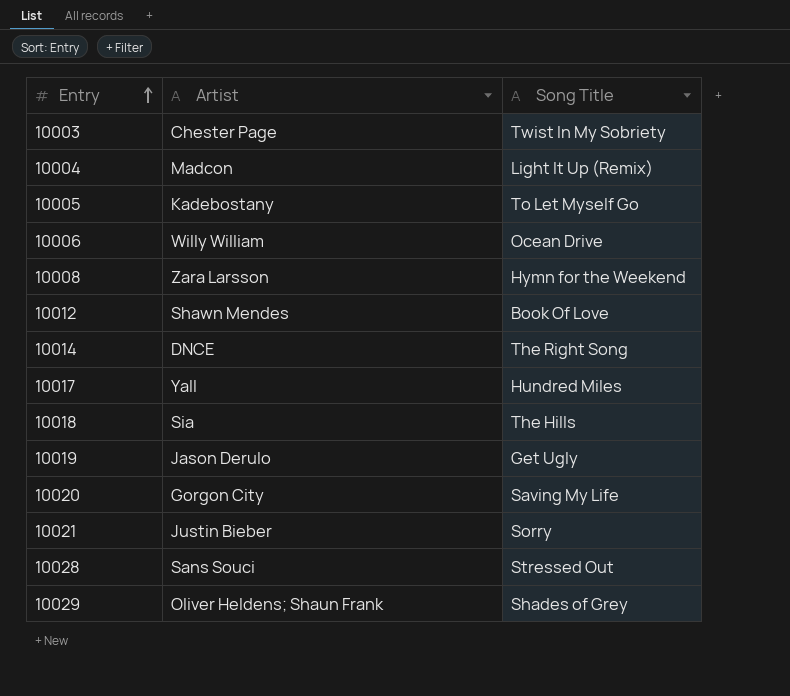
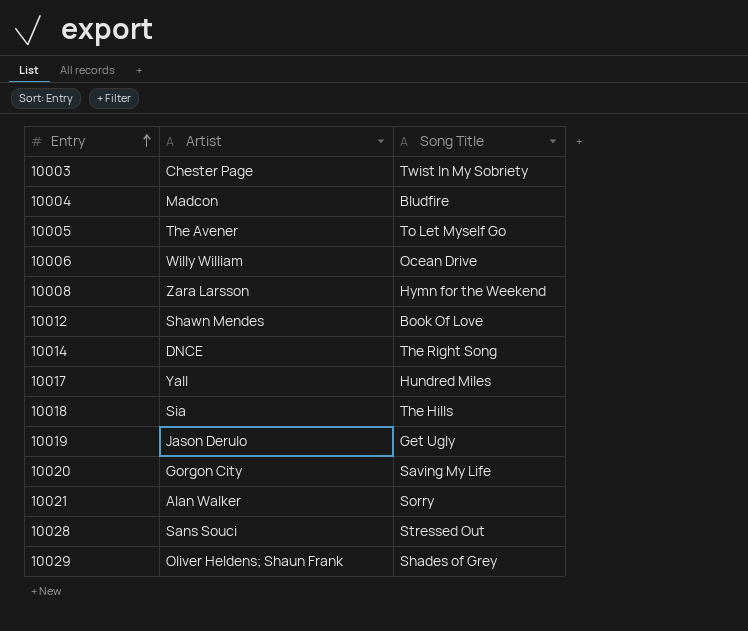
10004 | Song Title: Light It Up (Remix) -> Bludfire
10005 | Artist: Kadebostany -> The Avener
10021 | Artist: Justin Bieber -> Alan Walker

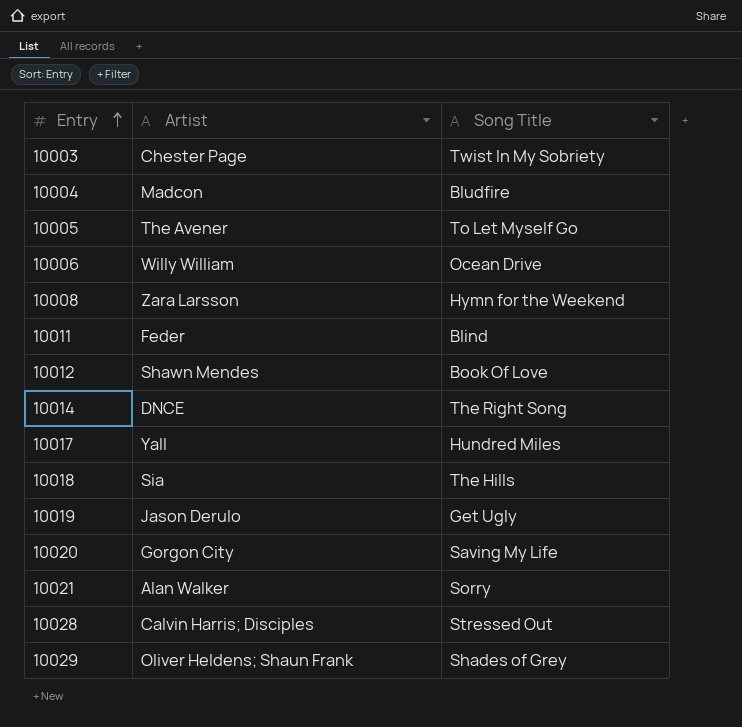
row 10011: none -> Feder | Blind
10028 | Artist: Sans Souci -> Calvin Harris; Disciples

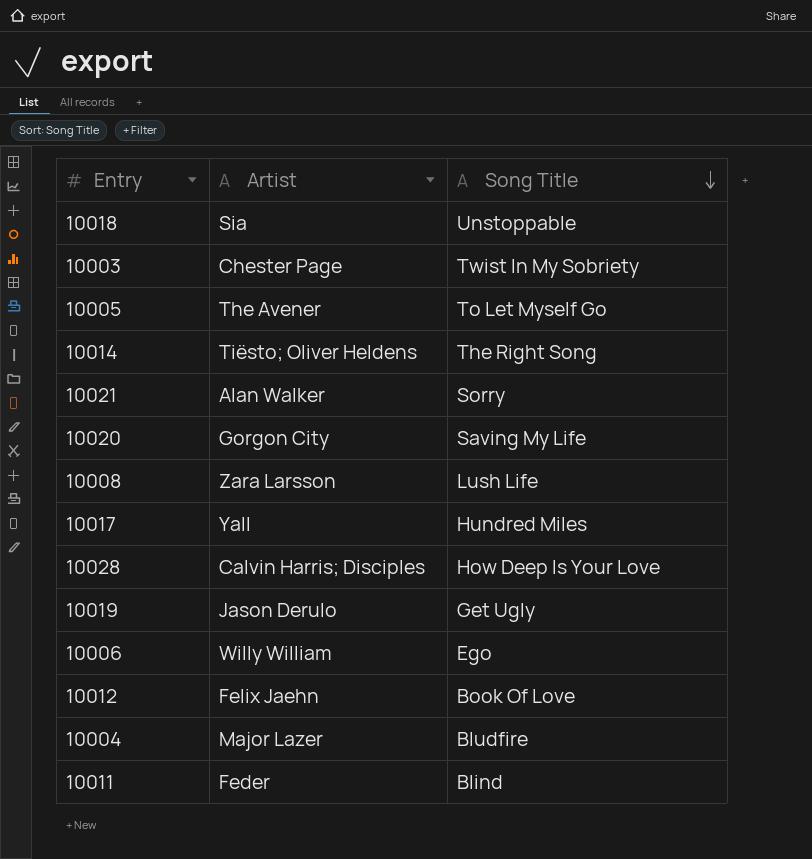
row order: Entry ascending -> Song Title descending
row 10029: Oliver Heldens; Shaun Frank | Shades of Grey -> none
10018 | Song Title: The Hills -> Unstoppable
10014 | Artist: DNCE -> Tiësto; Oliver Heldens
10008 | Song Title: Hymn for the Weekend -> Lush Life
10028 | Song Title: Stressed Out -> How Deep Is Your Love
10006 | Song Title: Ocean Drive -> Ego
10012 | Artist: Shawn Mendes -> Felix Jaehn
10004 | Artist: Madcon -> Major Lazer

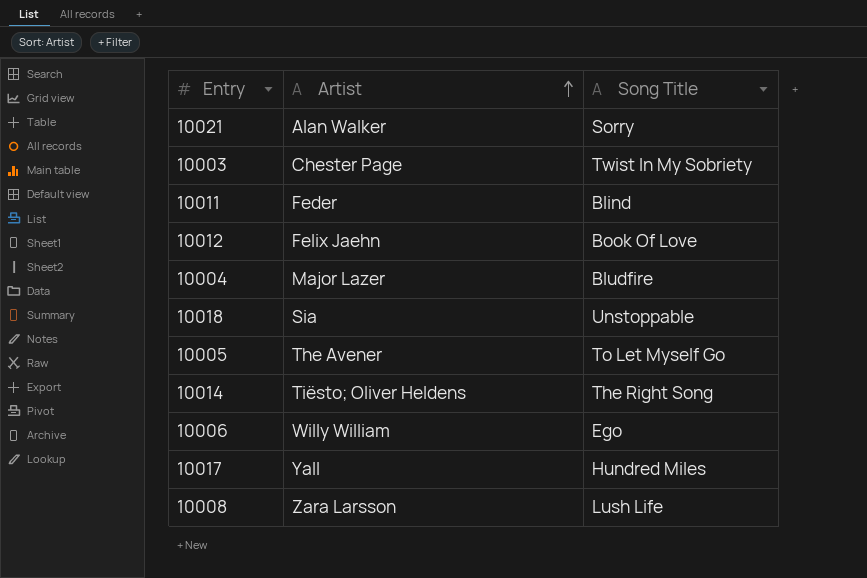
row order: Song Title descending -> Artist ascending
row 10020: Gorgon City | Saving My Life -> none
row 10028: Calvin Harris; Disciples | How Deep Is Your Love -> none
row 10019: Jason Derulo | Get Ugly -> none

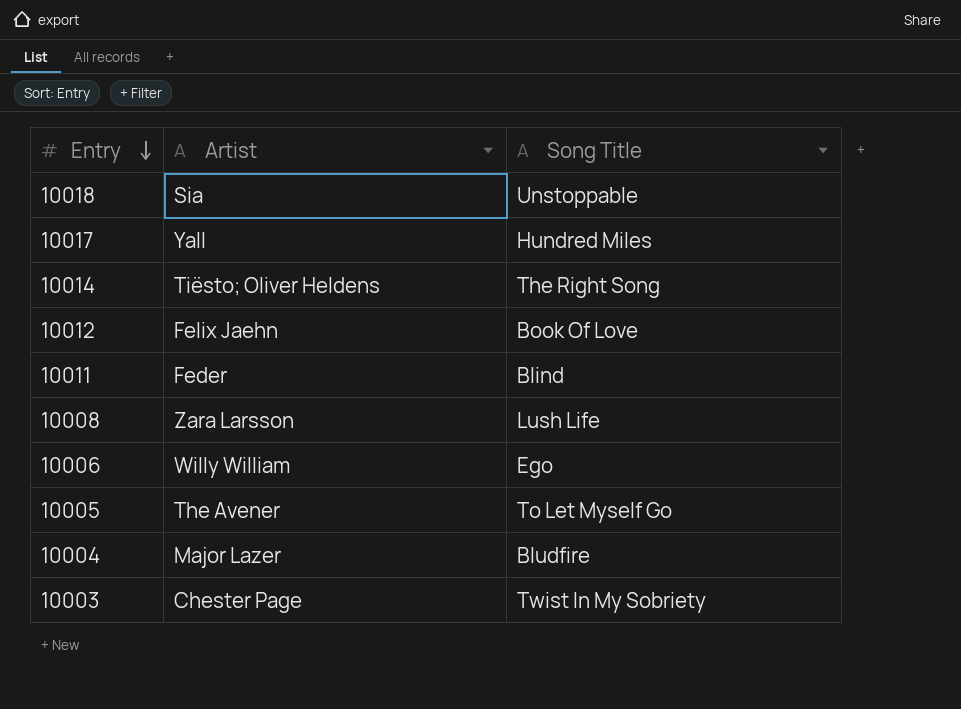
row order: Artist ascending -> Entry descending
row 10021: Alan Walker | Sorry -> none

